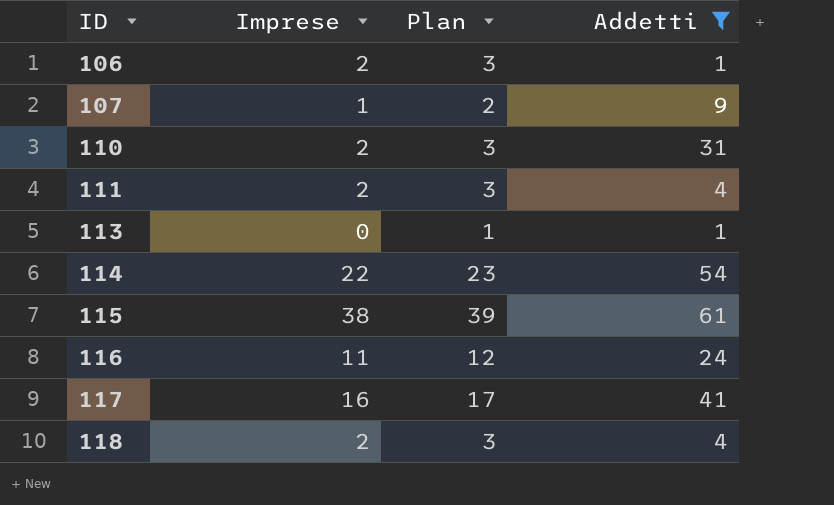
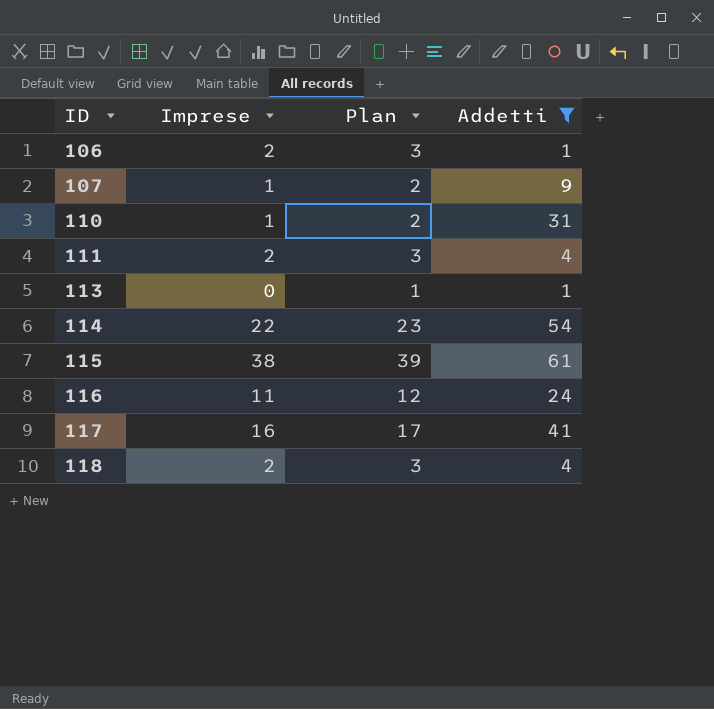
110 | Imprese: 2 -> 1
110 | Plan: 3 -> 2

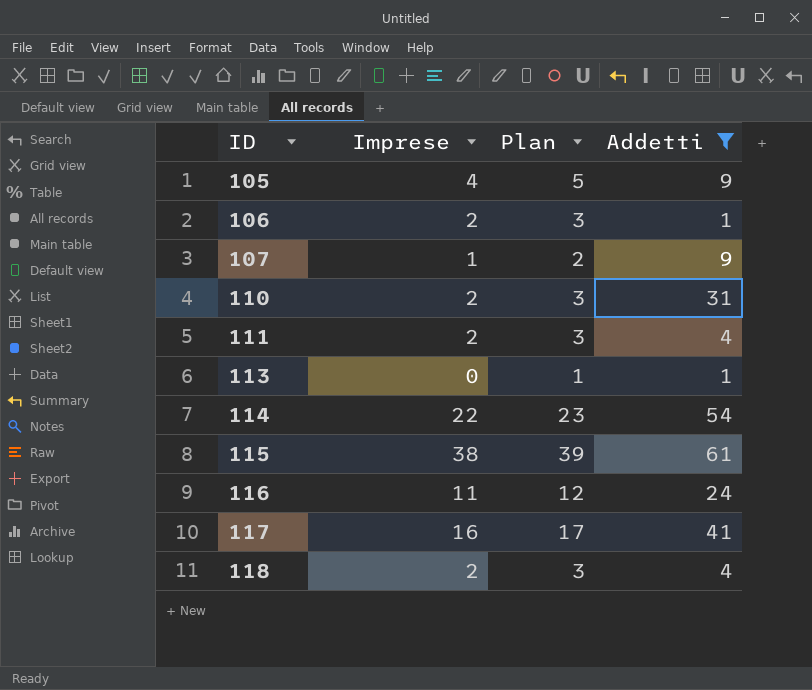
row 105: none -> 4 | 5 | 9
110 | Imprese: 1 -> 2
110 | Plan: 2 -> 3

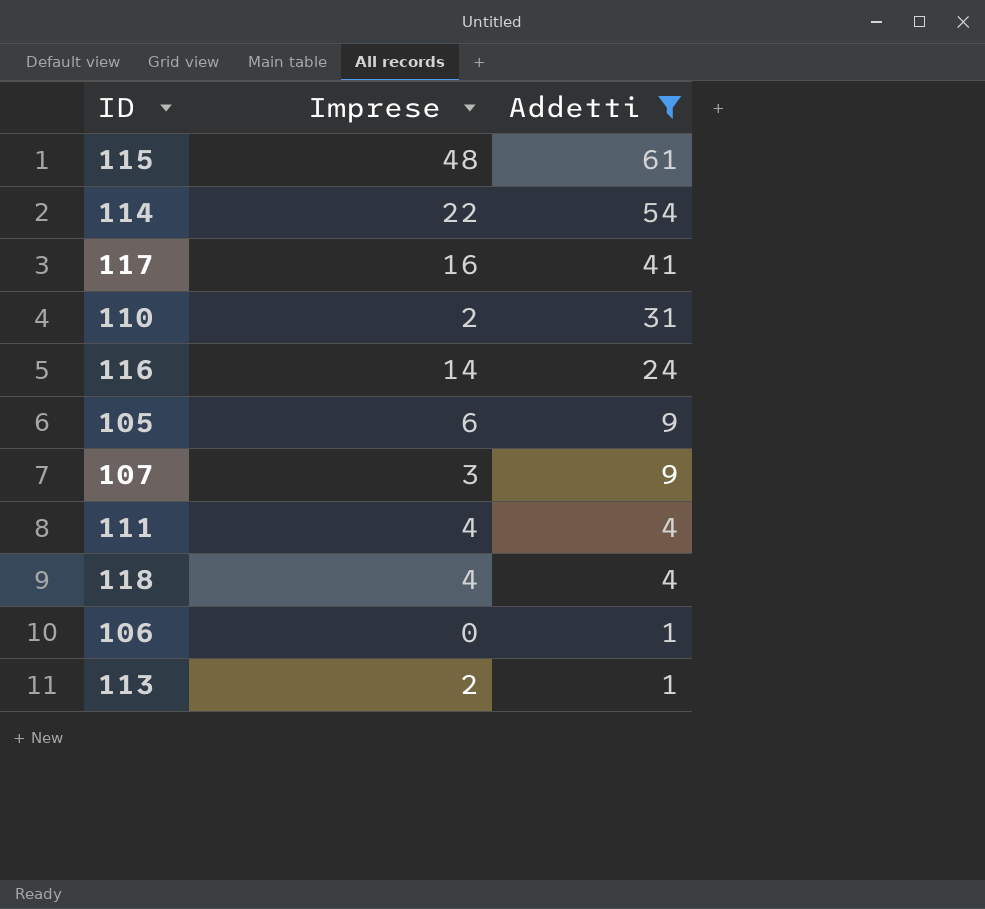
row order: ID ascending -> Addetti descending
column Plan | formula: [Imprese] + 1 -> none
115 | Imprese: 38 -> 48
116 | Imprese: 11 -> 14
105 | Imprese: 4 -> 6
107 | Imprese: 1 -> 3
111 | Imprese: 2 -> 4
118 | Imprese: 2 -> 4
106 | Imprese: 2 -> 0
113 | Imprese: 0 -> 2

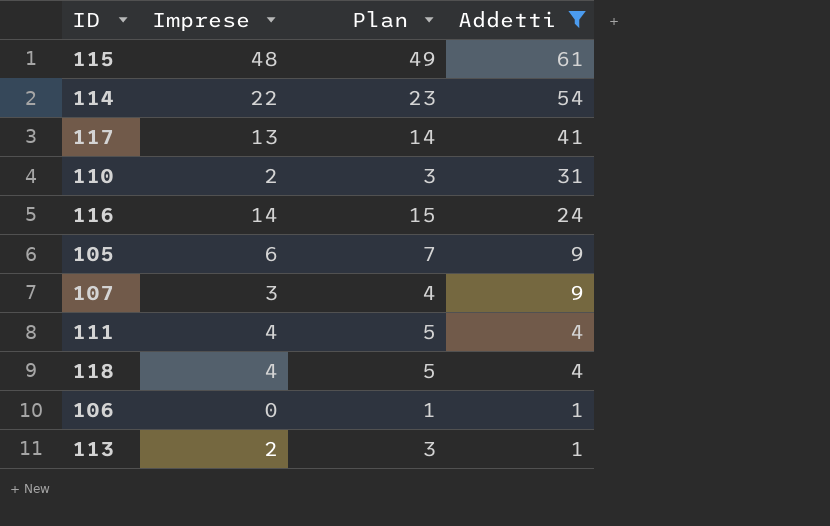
column Plan | formula: none -> [Imprese] + 1
117 | Imprese: 16 -> 13

